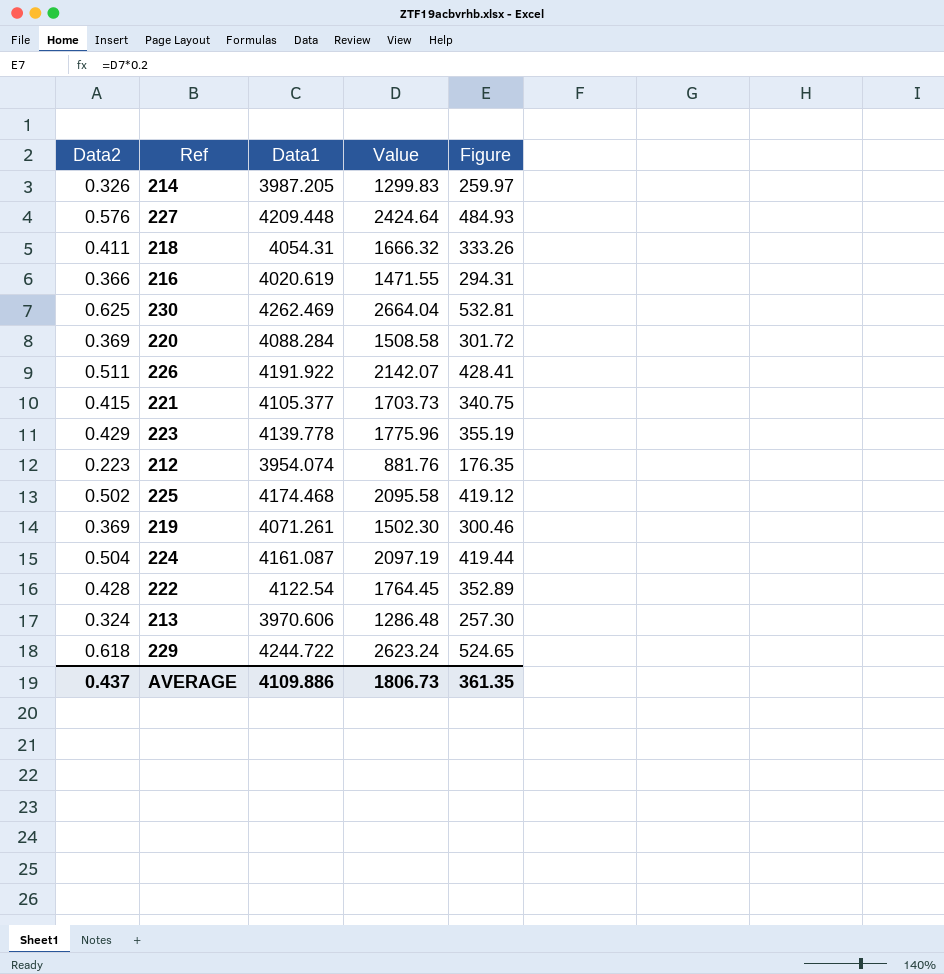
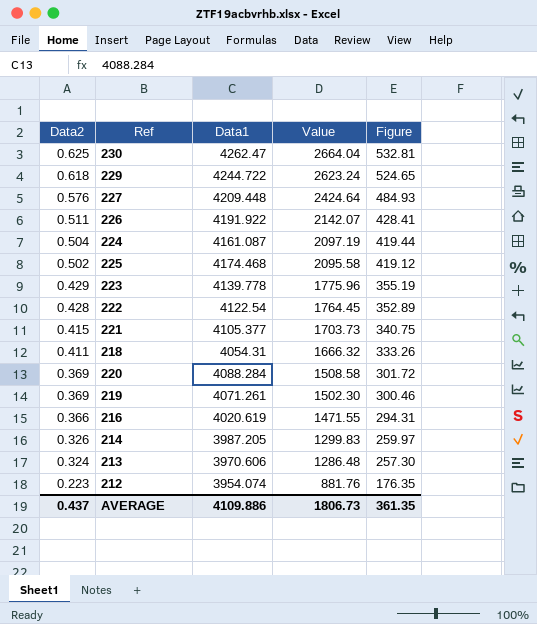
row order: none -> Data2 descending
230 | Data1: 4262.469 -> 4262.47

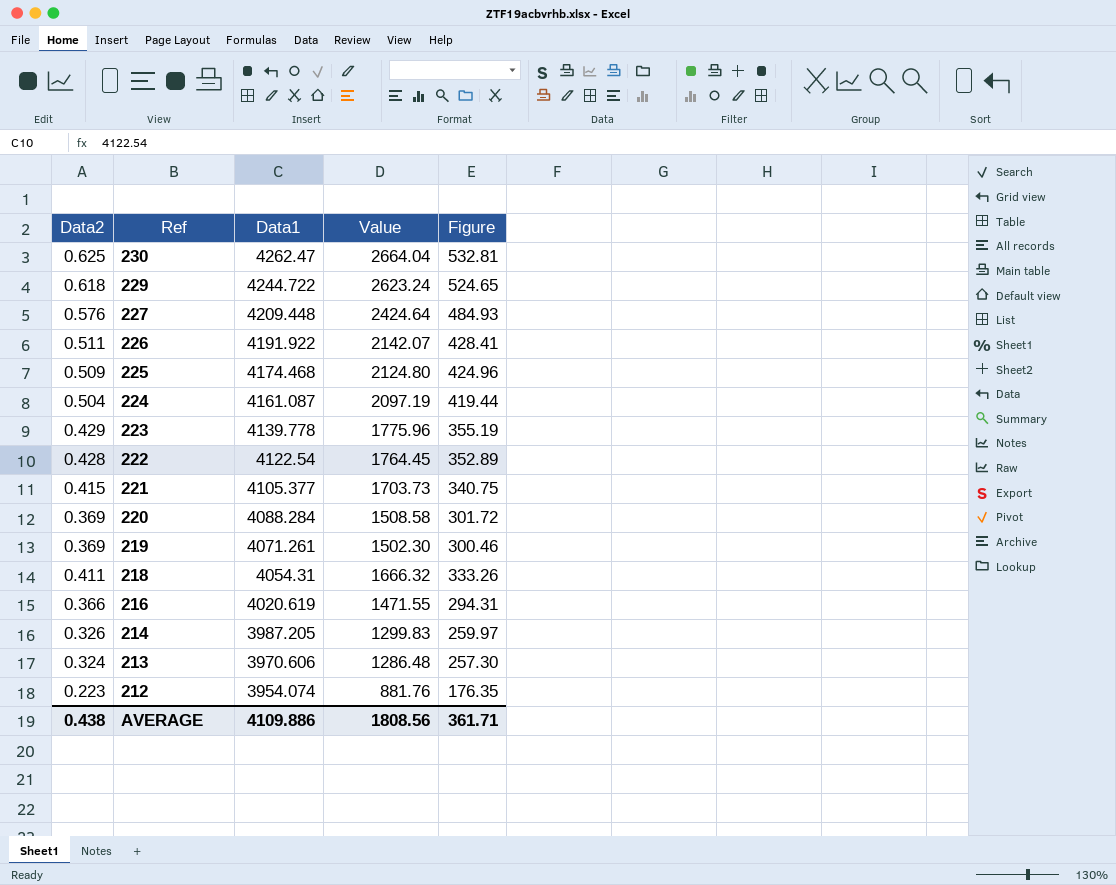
row order: Data2 descending -> Ref descending
225 | Data2: 0.502 -> 0.509
225 | Value: 2095.58 -> 2124.80
225 | Figure: 419.12 -> 424.96
AVERAGE | Data2: 0.437 -> 0.438
AVERAGE | Value: 1806.73 -> 1808.56
AVERAGE | Figure: 361.35 -> 361.71

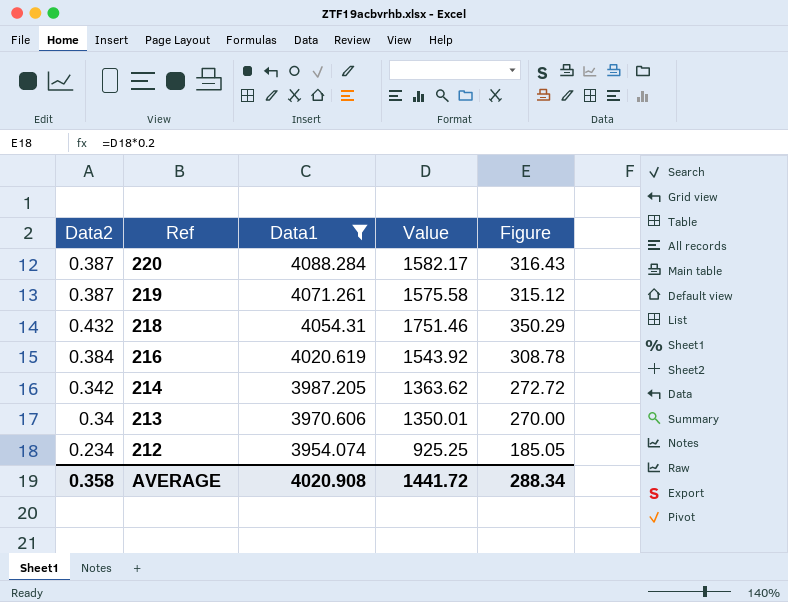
filter: none -> Data1 <= 4088.284
220 | Data2: 0.369 -> 0.387
220 | Value: 1508.58 -> 1582.17
220 | Figure: 301.72 -> 316.43
219 | Data2: 0.369 -> 0.387
219 | Value: 1502.30 -> 1575.58
219 | Figure: 300.46 -> 315.12
218 | Data2: 0.411 -> 0.432
218 | Value: 1666.32 -> 1751.46
218 | Figure: 333.26 -> 350.29
216 | Data2: 0.366 -> 0.384
216 | Value: 1471.55 -> 1543.92
216 | Figure: 294.31 -> 308.78
214 | Data2: 0.326 -> 0.342
214 | Value: 1299.83 -> 1363.62
214 | Figure: 259.97 -> 272.72
213 | Data2: 0.324 -> 0.34
213 | Value: 1286.48 -> 1350.01
213 | Figure: 257.30 -> 270.00
212 | Data2: 0.223 -> 0.234
212 | Value: 881.76 -> 925.25
212 | Figure: 176.35 -> 185.05
AVERAGE | Data2: 0.438 -> 0.358
AVERAGE | Data1: 4109.886 -> 4020.908
AVERAGE | Value: 1808.56 -> 1441.72
AVERAGE | Figure: 361.71 -> 288.34

